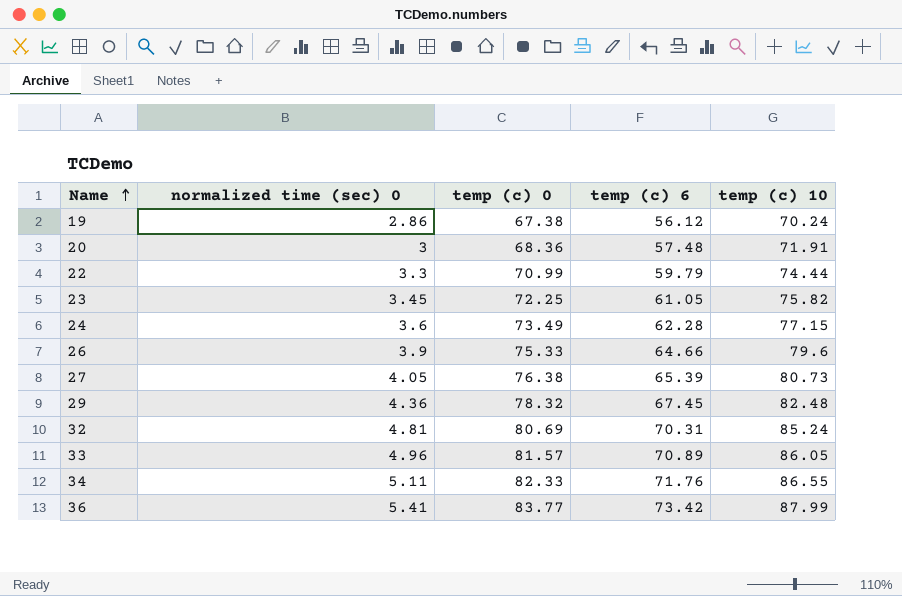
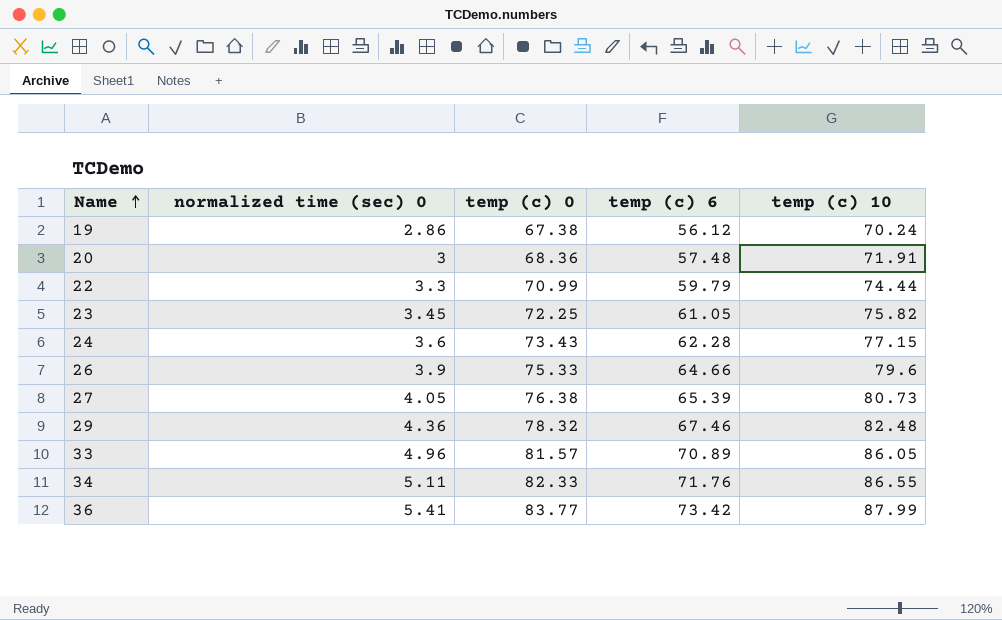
row 32: 4.81 | 80.69 | 70.31 | 85.24 -> none
24 | temp (c) 0: 73.49 -> 73.43
29 | temp (c) 6: 67.45 -> 67.46

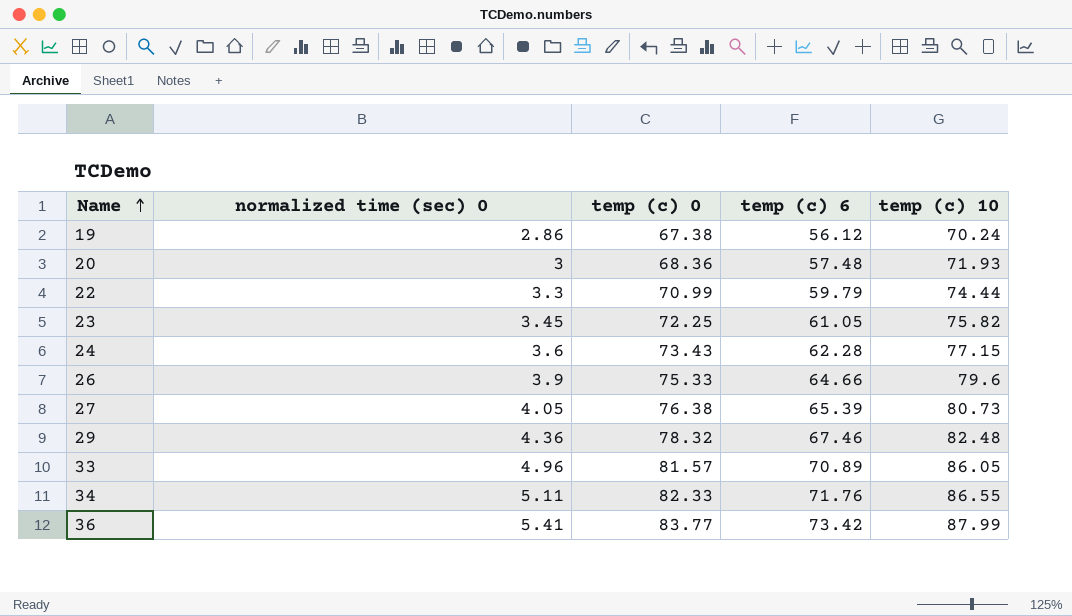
20 | temp (c) 10: 71.91 -> 71.93

